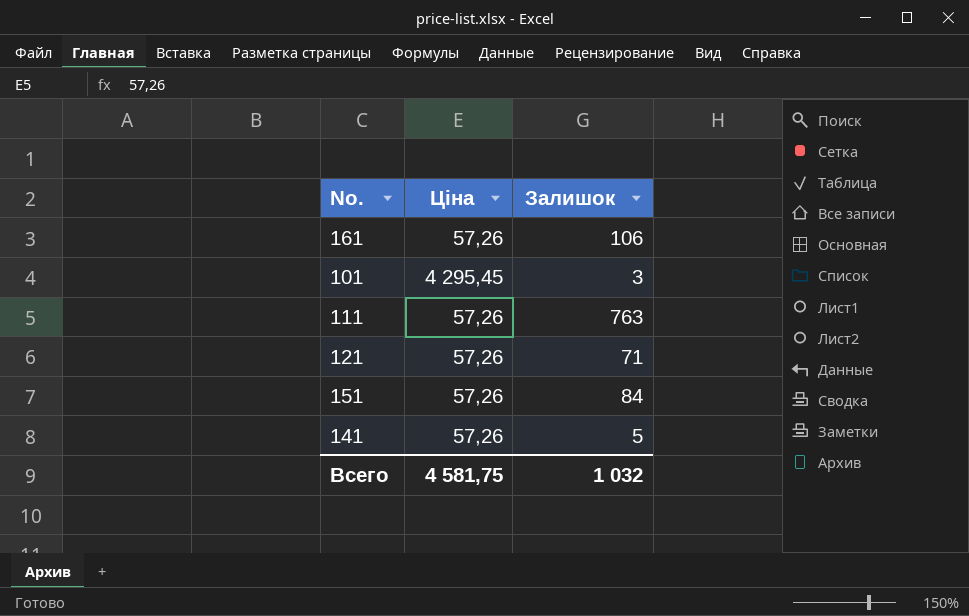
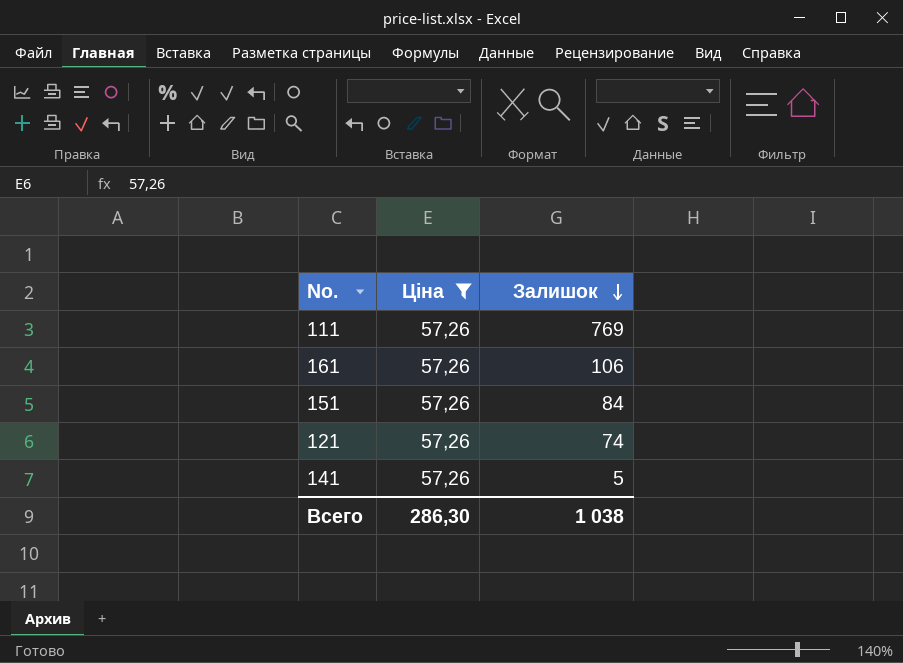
filter: none -> Ціна = 57,26
row order: none -> Залишок descending
111 | Залишок: 763 -> 769
121 | Залишок: 71 -> 74
Всего | Ціна: 4 581,75 -> 286,30
Всего | Залишок: 1 032 -> 1 038

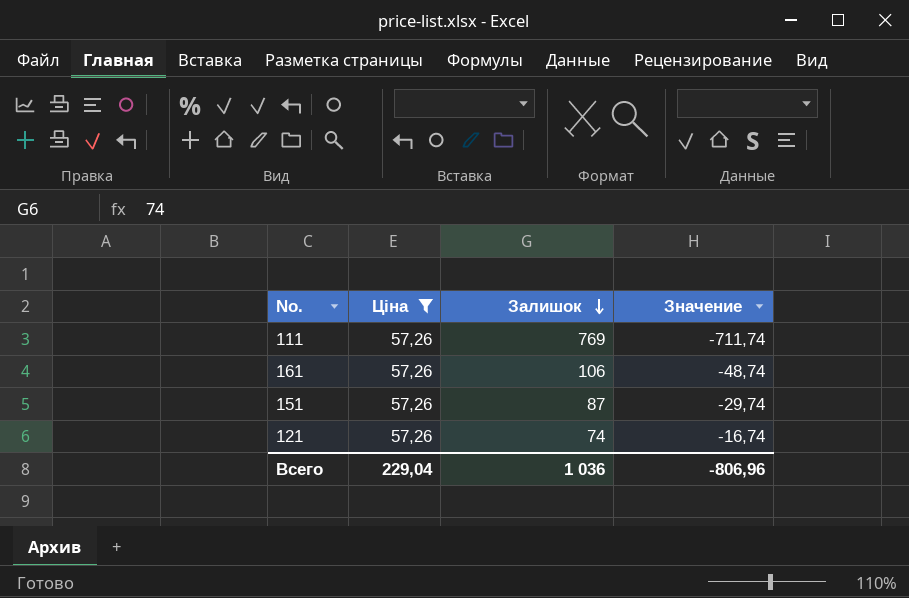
column Значение | formula: none -> [Ціна] - [Залишок]
row 141: 57,26 | 5 -> none
151 | Залишок: 84 -> 87
Всего | Ціна: 286,30 -> 229,04
Всего | Залишок: 1 038 -> 1 036

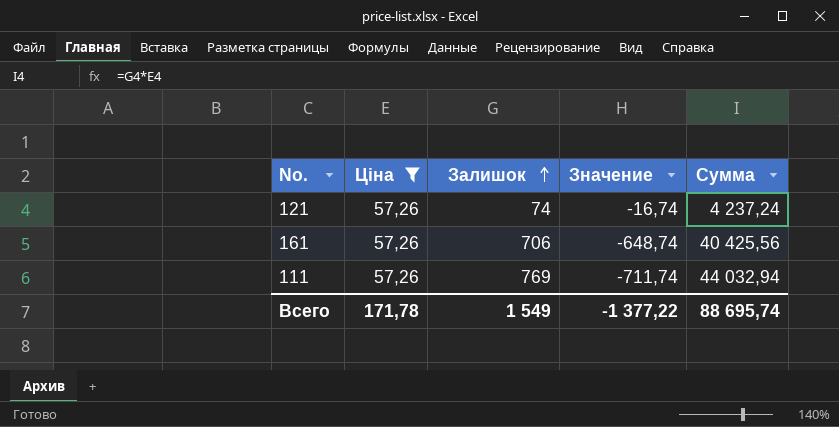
row order: Залишок descending -> Залишок ascending
column Сумма | formula: none -> [Ціна] * [Залишок]
row 151: 57,26 | 87 | -29,74 -> none
161 | Залишок: 106 -> 706
161 | Значение: -48,74 -> -648,74
Всего | Ціна: 229,04 -> 171,78
Всего | Залишок: 1 036 -> 1 549
Всего | Значение: -806,96 -> -1 377,22

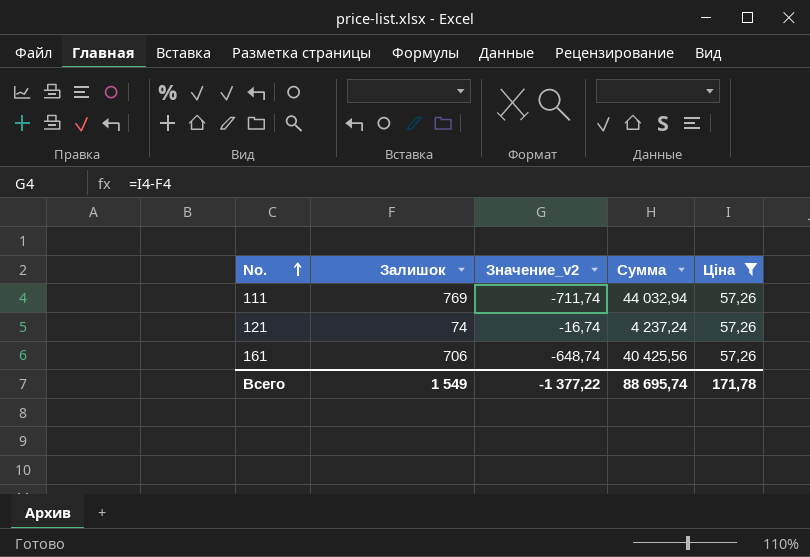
row order: Залишок ascending -> No. ascending
column name: Значение -> Значение_v2
column Ціна | position: 2 -> 5

